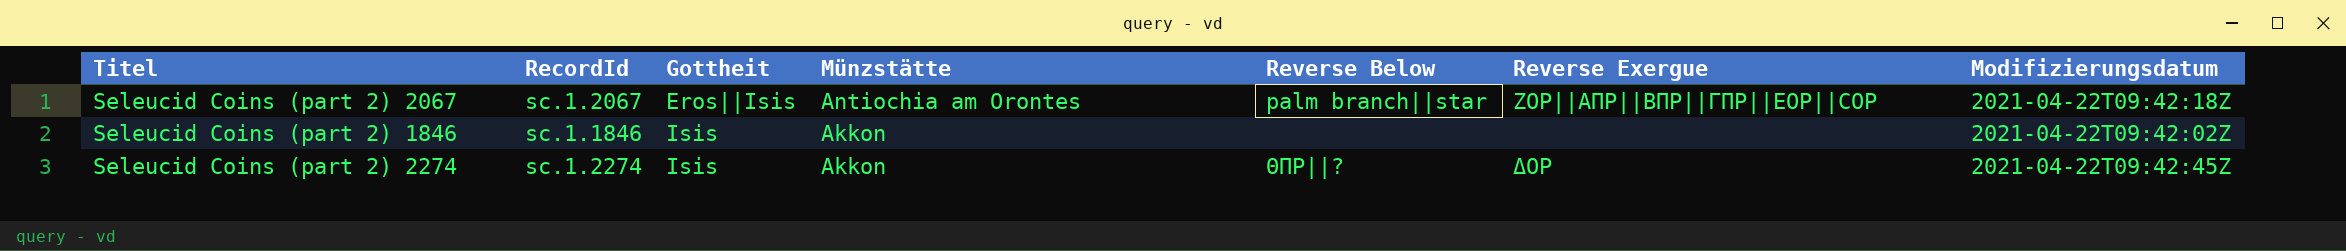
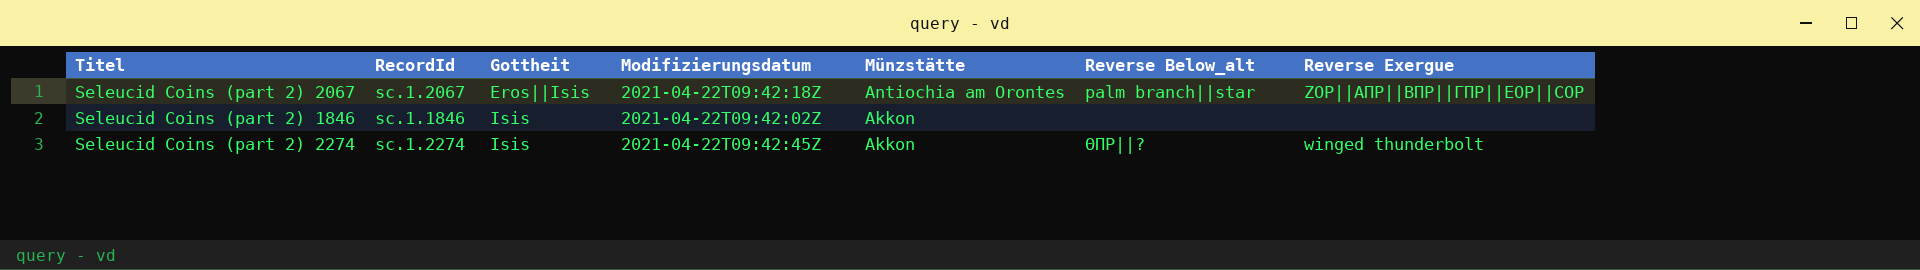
column Modifizierungsdatum | position: 7 -> 4
column name: Reverse Below -> Reverse Below_alt
Seleucid Coins (part 2) 2274 | Reverse Exergue: ΔΟΡ -> winged thunderbolt

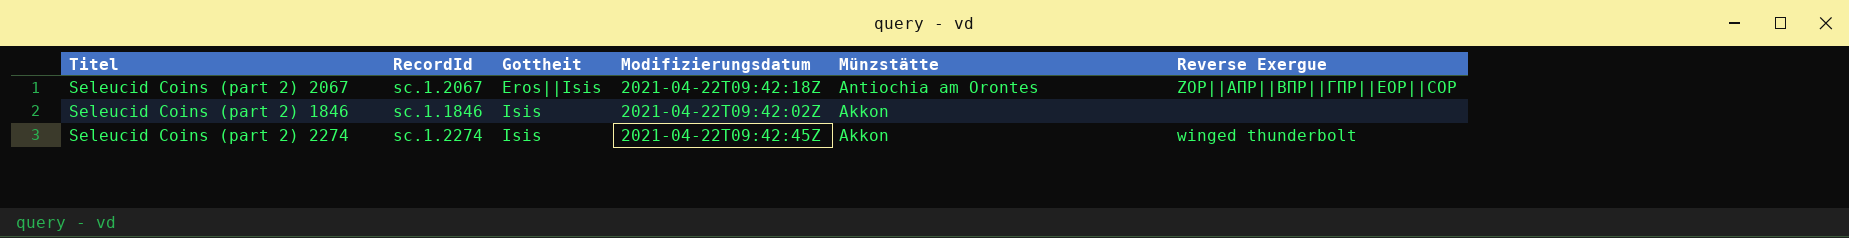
column Reverse Below_alt | position: 6 -> none

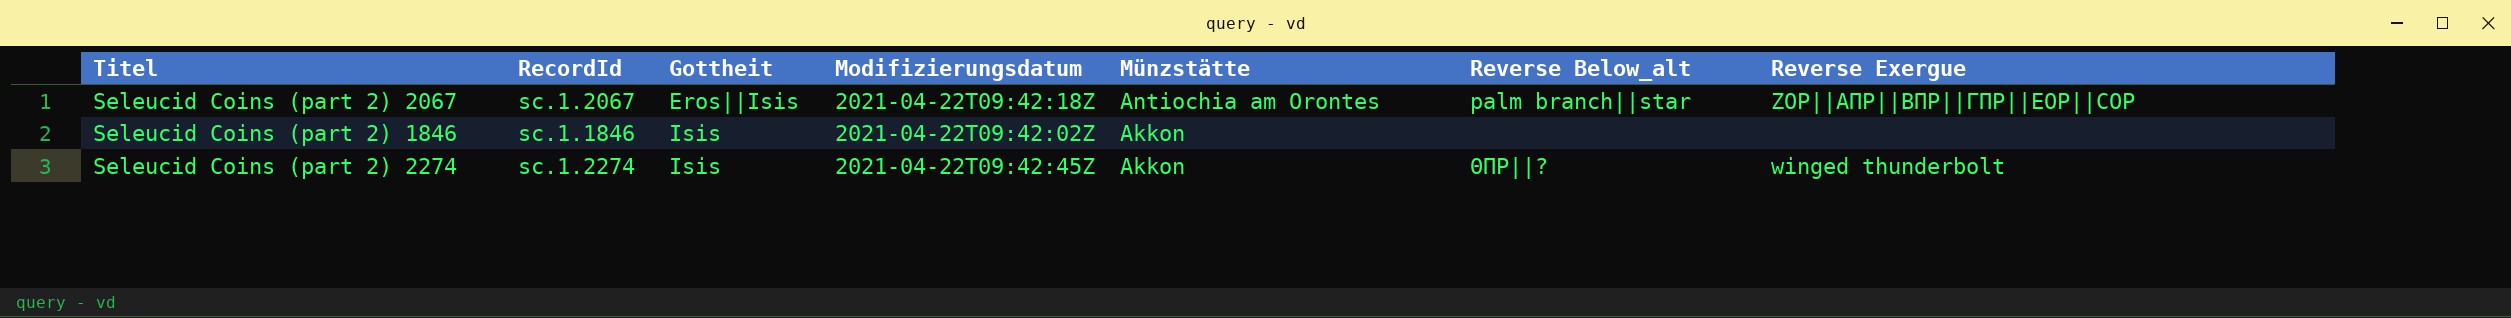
column Reverse Below_alt | position: none -> 6

